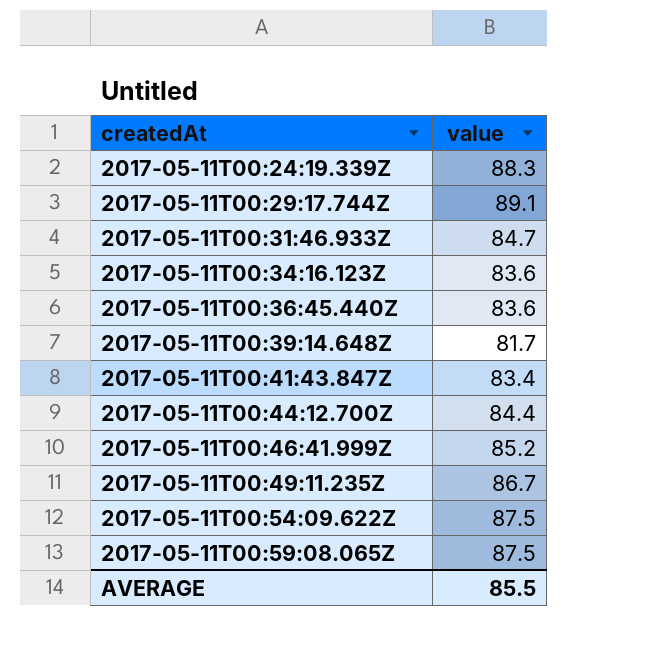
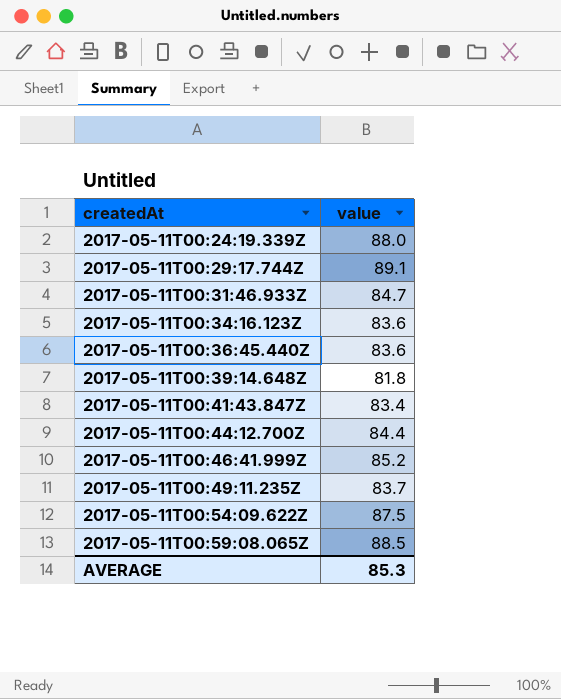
2017-05-11T00:24:19.339Z | value: 88.3 -> 88.0
2017-05-11T00:39:14.648Z | value: 81.7 -> 81.8
2017-05-11T00:49:11.235Z | value: 86.7 -> 83.7
2017-05-11T00:59:08.065Z | value: 87.5 -> 88.5
AVERAGE | value: 85.5 -> 85.3

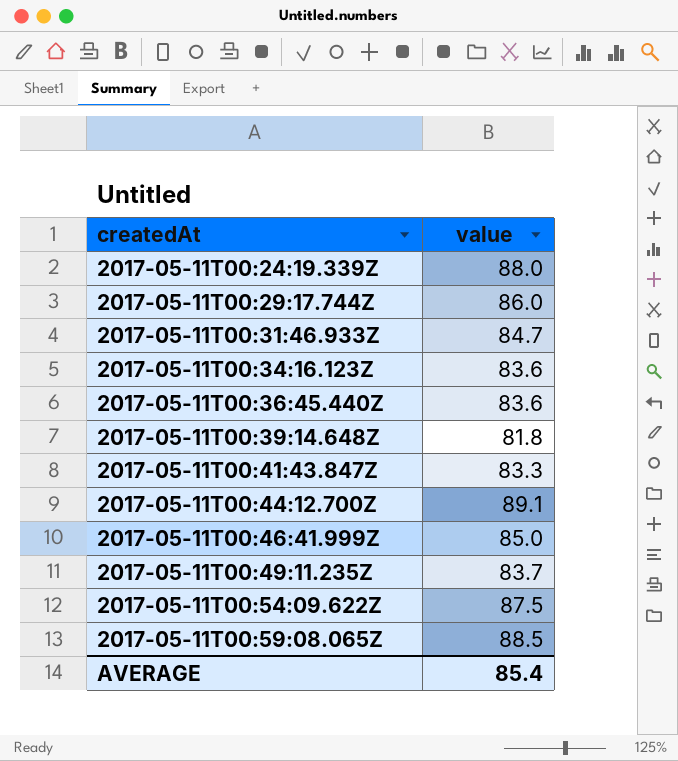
2017-05-11T00:29:17.744Z | value: 89.1 -> 86.0
2017-05-11T00:41:43.847Z | value: 83.4 -> 83.3
2017-05-11T00:44:12.700Z | value: 84.4 -> 89.1
2017-05-11T00:46:41.999Z | value: 85.2 -> 85.0
AVERAGE | value: 85.3 -> 85.4

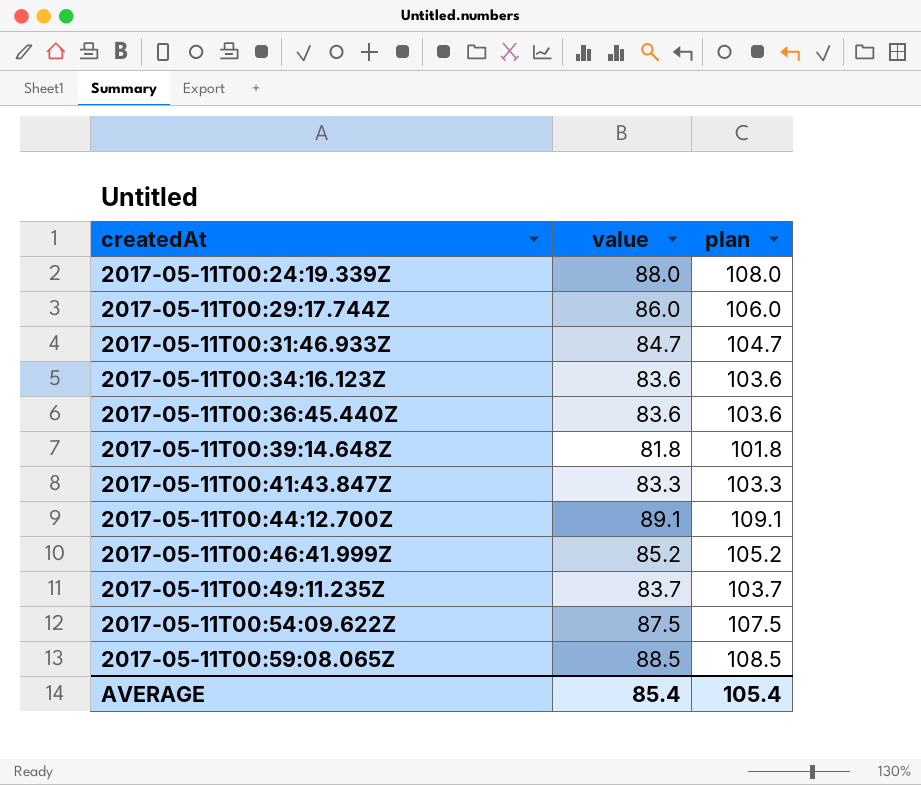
column plan | formula: none -> [value] + 20
2017-05-11T00:46:41.999Z | value: 85.0 -> 85.2

